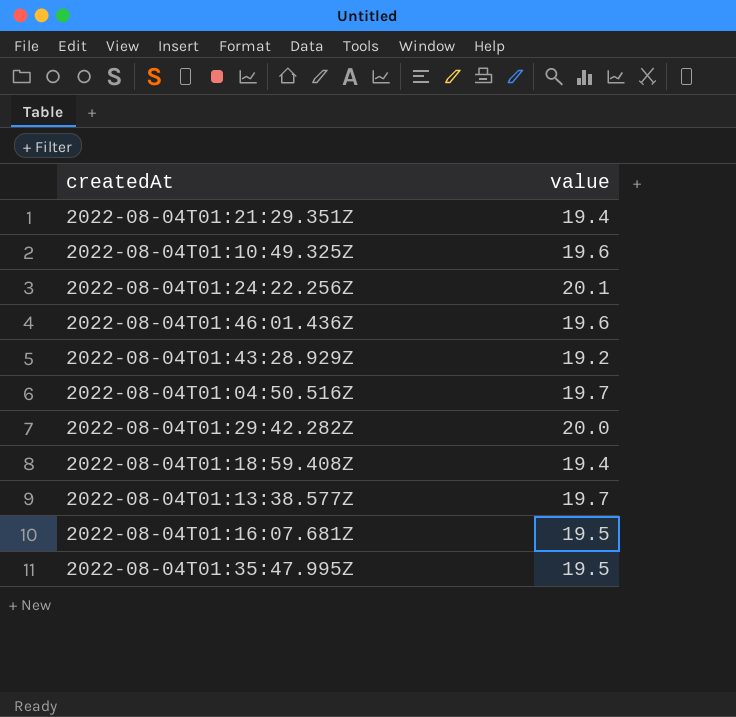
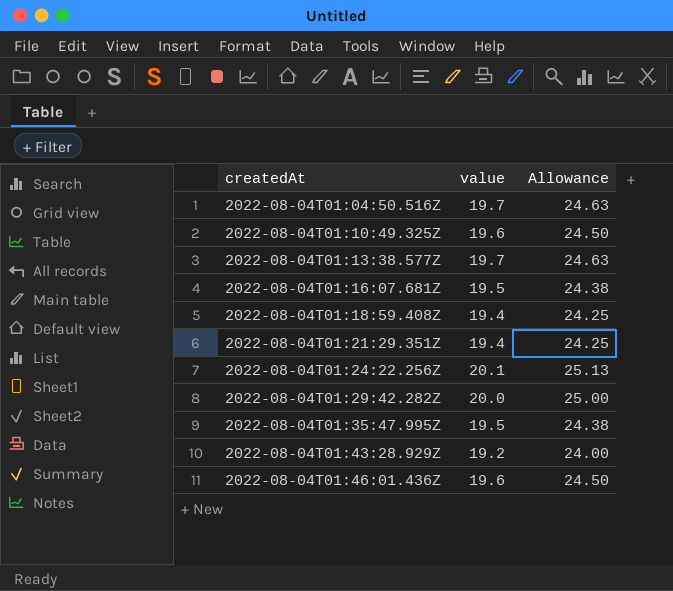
row order: none -> createdAt ascending
column Allowance | formula: none -> [value] * 1.25

